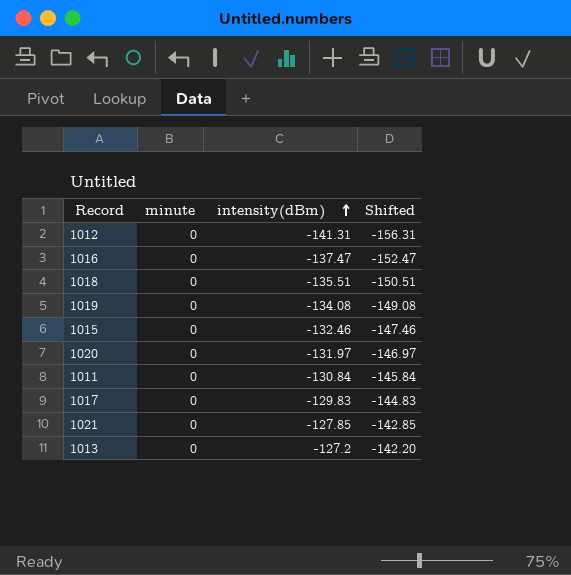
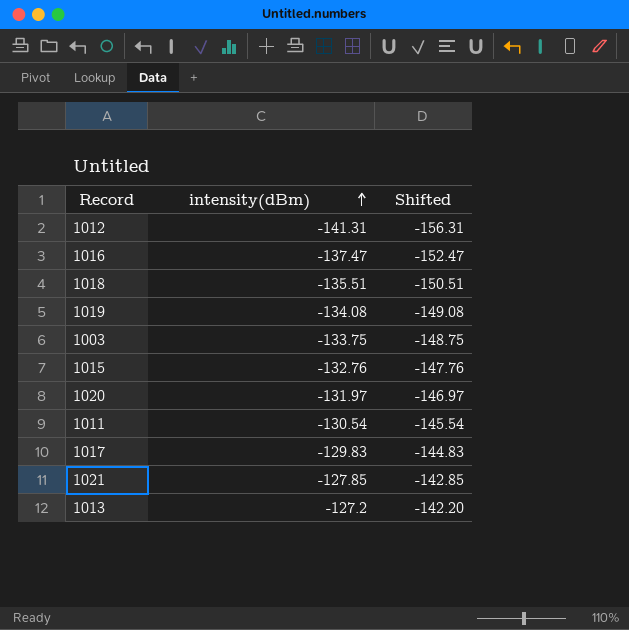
column minute | position: 2 -> none
row 1003: none -> -133.75 | -148.75
1015 | intensity(dBm): -132.46 -> -132.76
1015 | Shifted: -147.46 -> -147.76
1011 | intensity(dBm): -130.84 -> -130.54
1011 | Shifted: -145.84 -> -145.54

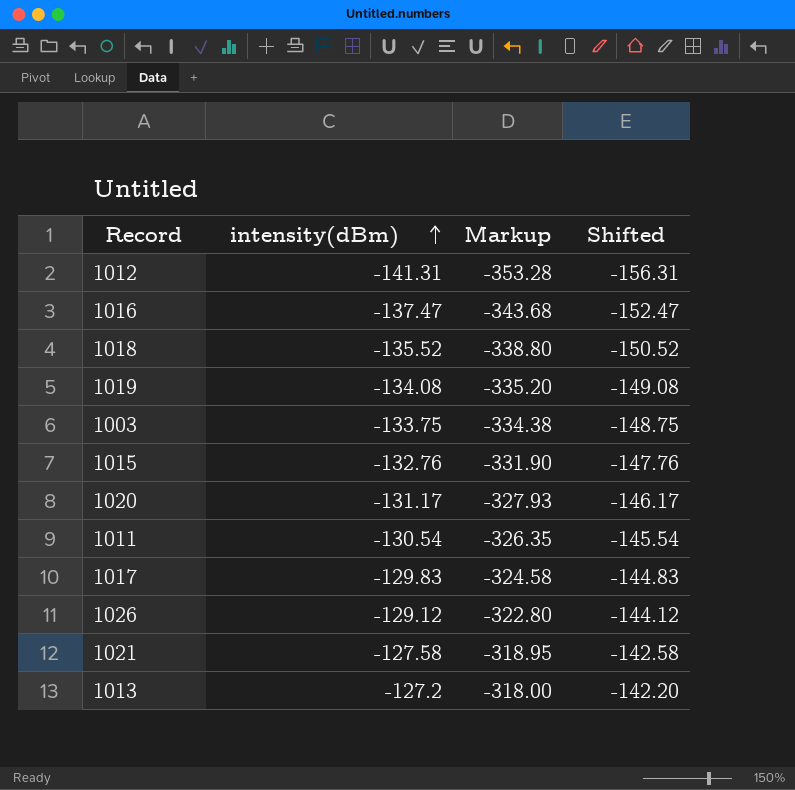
column Markup | formula: none -> [intensity(dBm)] * 2.5
1018 | intensity(dBm): -135.51 -> -135.52
1018 | Shifted: -150.51 -> -150.52
1020 | intensity(dBm): -131.97 -> -131.17
1020 | Shifted: -146.97 -> -146.17
row 1026: none -> -129.12 | -322.80 | -144.12
1021 | intensity(dBm): -127.85 -> -127.58
1021 | Shifted: -142.85 -> -142.58

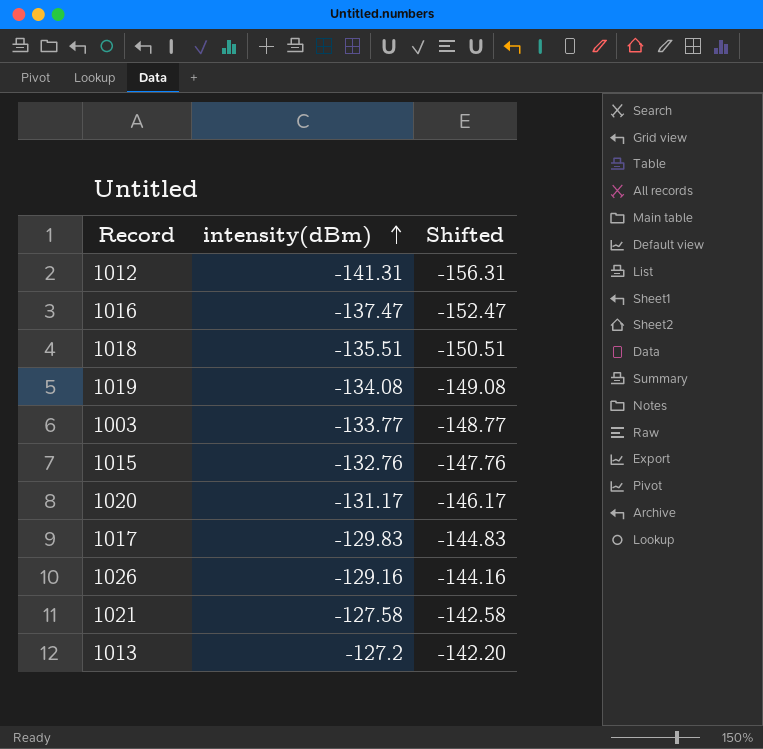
column Markup | formula: [intensity(dBm)] * 2.5 -> none
row 1011: -130.54 | -326.35 | -145.54 -> none
1018 | intensity(dBm): -135.52 -> -135.51
1018 | Shifted: -150.52 -> -150.51
1003 | intensity(dBm): -133.75 -> -133.77
1003 | Shifted: -148.75 -> -148.77
1026 | intensity(dBm): -129.12 -> -129.16
1026 | Shifted: -144.12 -> -144.16

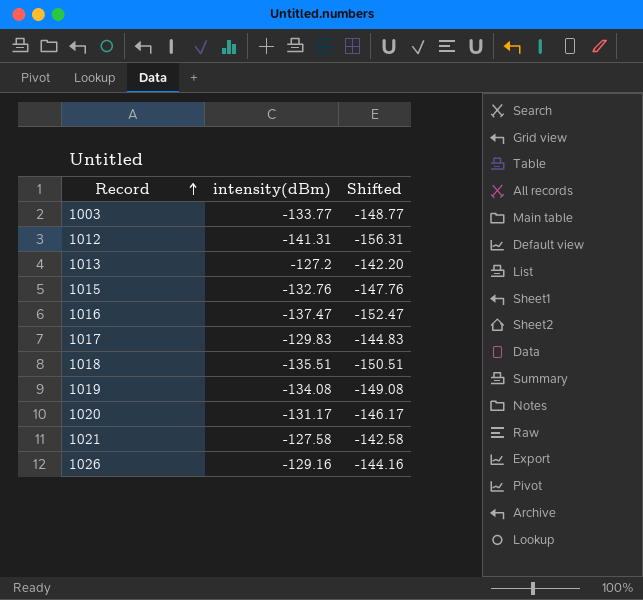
row order: intensity(dBm) ascending -> Record ascending

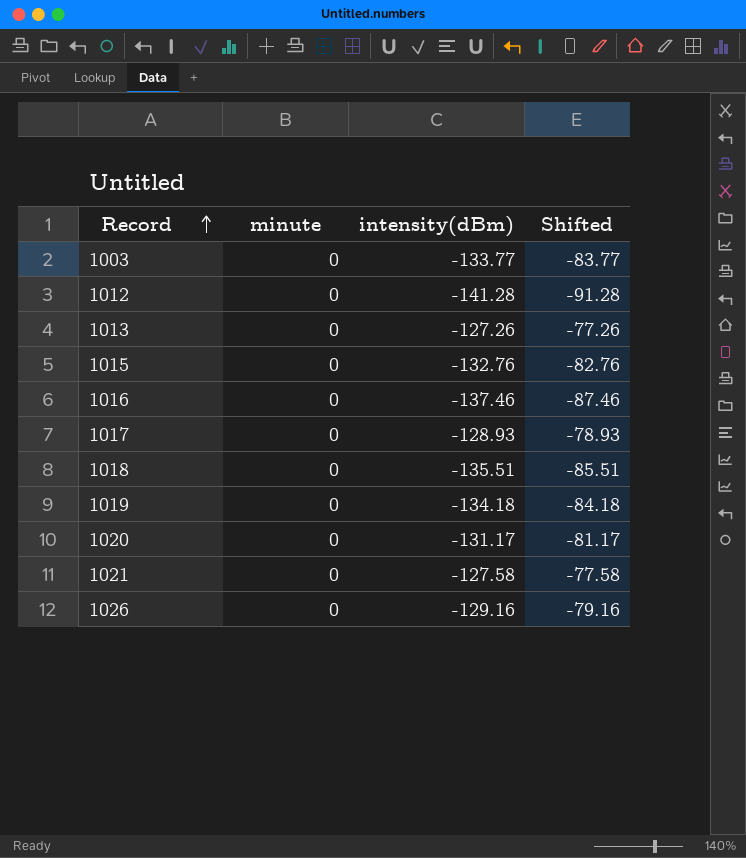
column minute | position: none -> 2
column Shifted | formula: [intensity(dBm)] - 15 -> [intensity(dBm)] + 50
1012 | intensity(dBm): -141.31 -> -141.28
1013 | intensity(dBm): -127.2 -> -127.26
1016 | intensity(dBm): -137.47 -> -137.46
1017 | intensity(dBm): -129.83 -> -128.93
1019 | intensity(dBm): -134.08 -> -134.18

